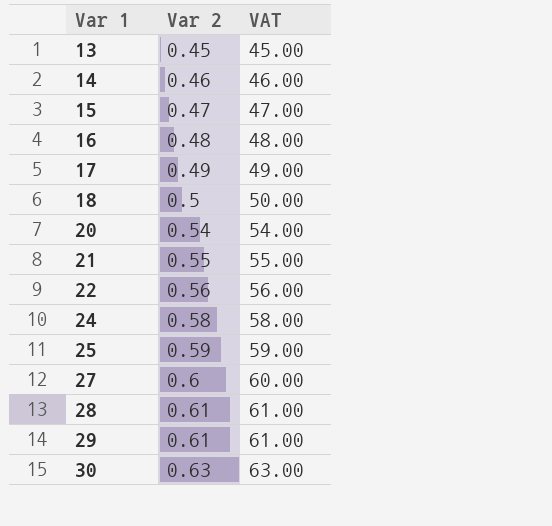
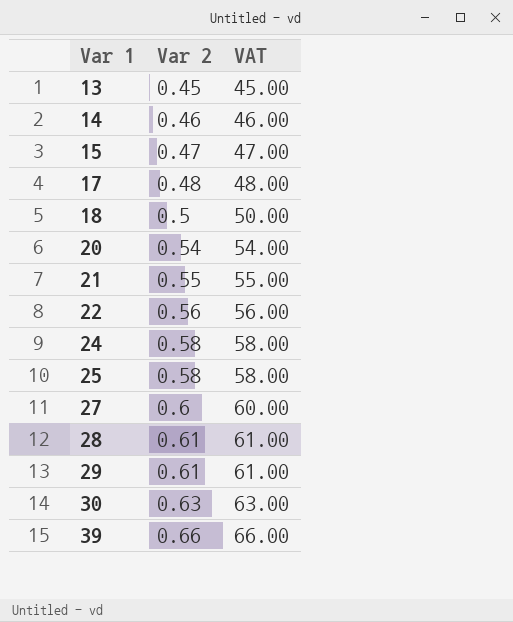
row 16: 0.48 | 48.00 -> none
17 | Var 2: 0.49 -> 0.48
17 | VAT: 49.00 -> 48.00
25 | Var 2: 0.59 -> 0.58
25 | VAT: 59.00 -> 58.00
row 39: none -> 0.66 | 66.00

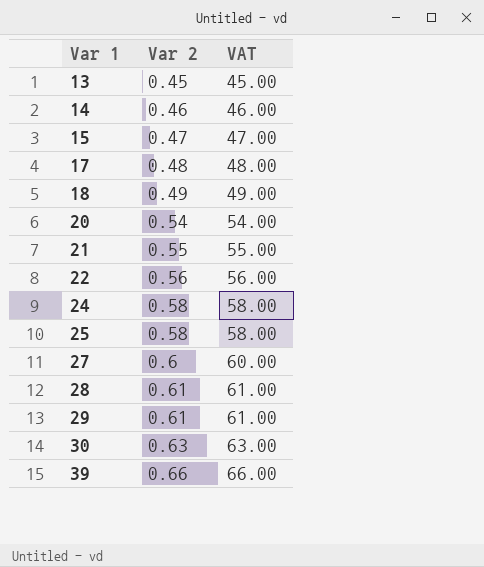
18 | Var 2: 0.5 -> 0.49
18 | VAT: 50.00 -> 49.00

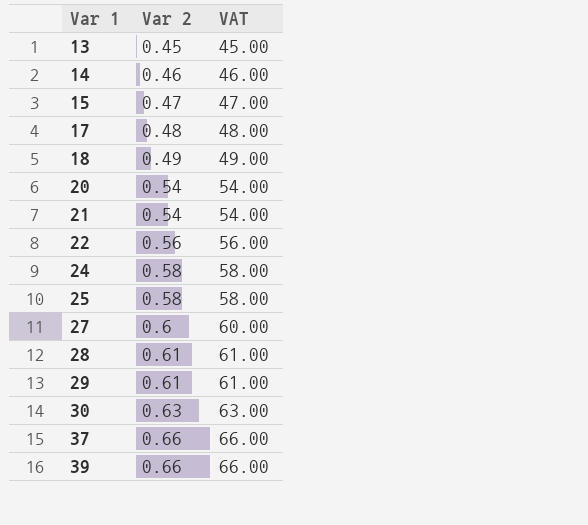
21 | Var 2: 0.55 -> 0.54
21 | VAT: 55.00 -> 54.00
row 37: none -> 0.66 | 66.00

